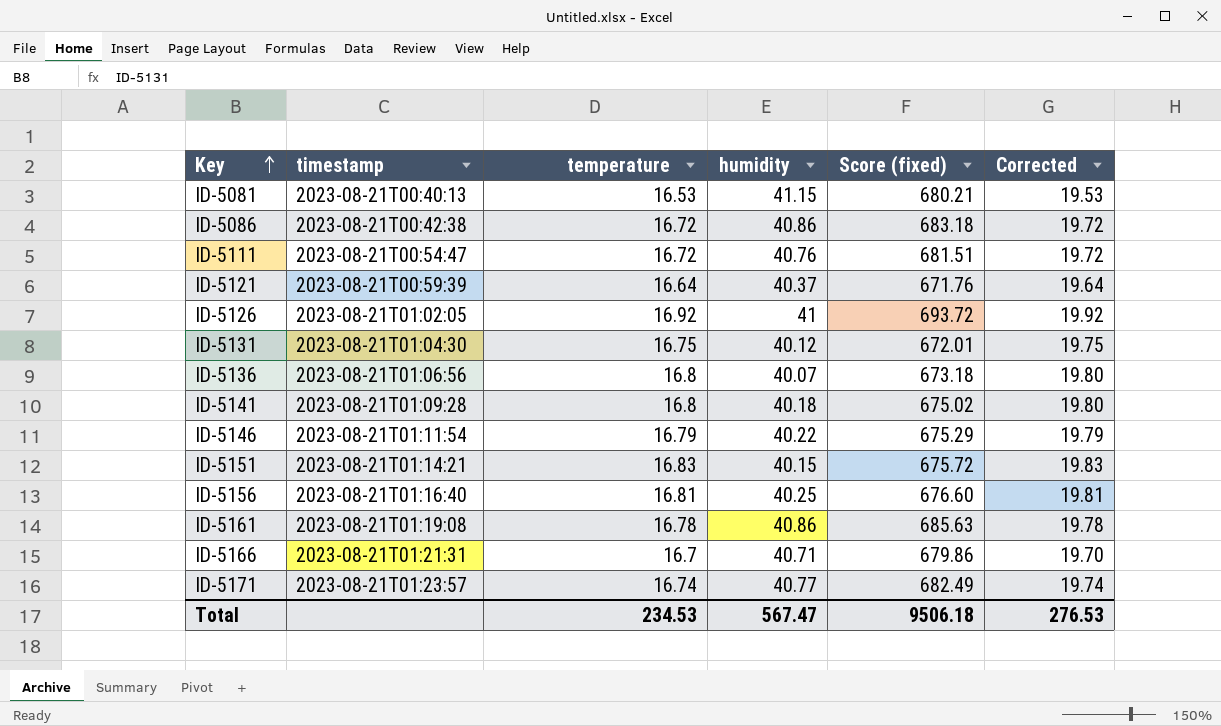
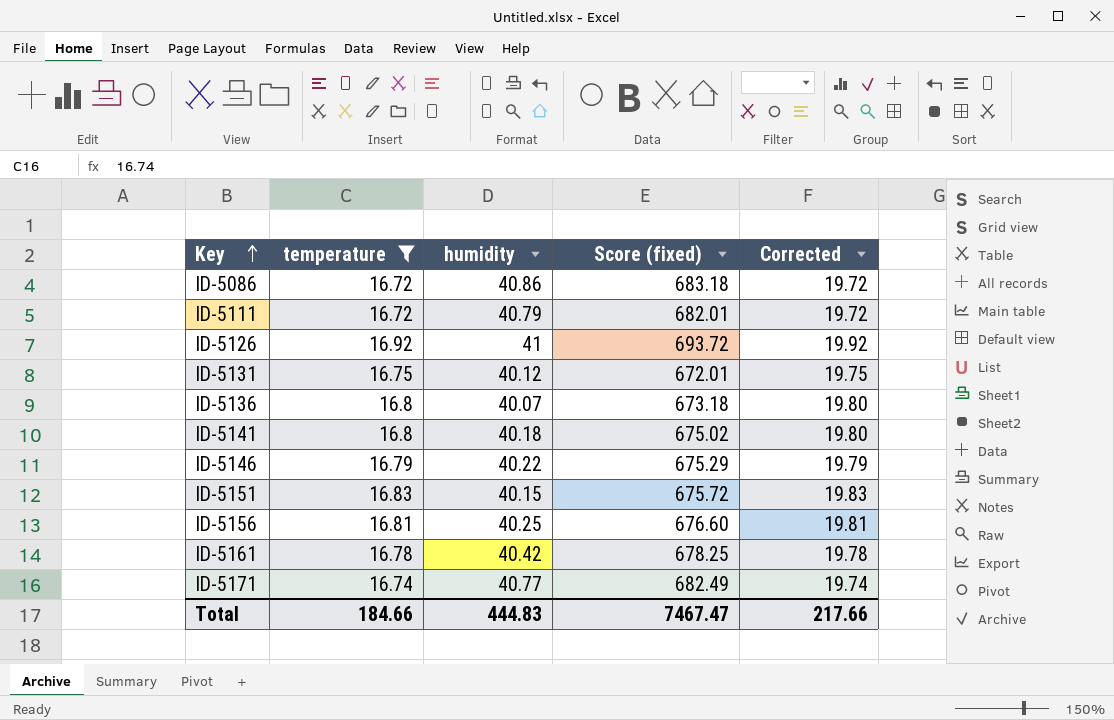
filter: none -> temperature >= 16.72
column timestamp | position: 2 -> none
ID-5111 | humidity: 40.76 -> 40.79
ID-5111 | Score (fixed): 681.51 -> 682.01
ID-5161 | humidity: 40.86 -> 40.42
ID-5161 | Score (fixed): 685.63 -> 678.25
Total | temperature: 234.53 -> 184.66
Total | humidity: 567.47 -> 444.83
Total | Score (fixed): 9506.18 -> 7467.47
Total | Corrected: 276.53 -> 217.66

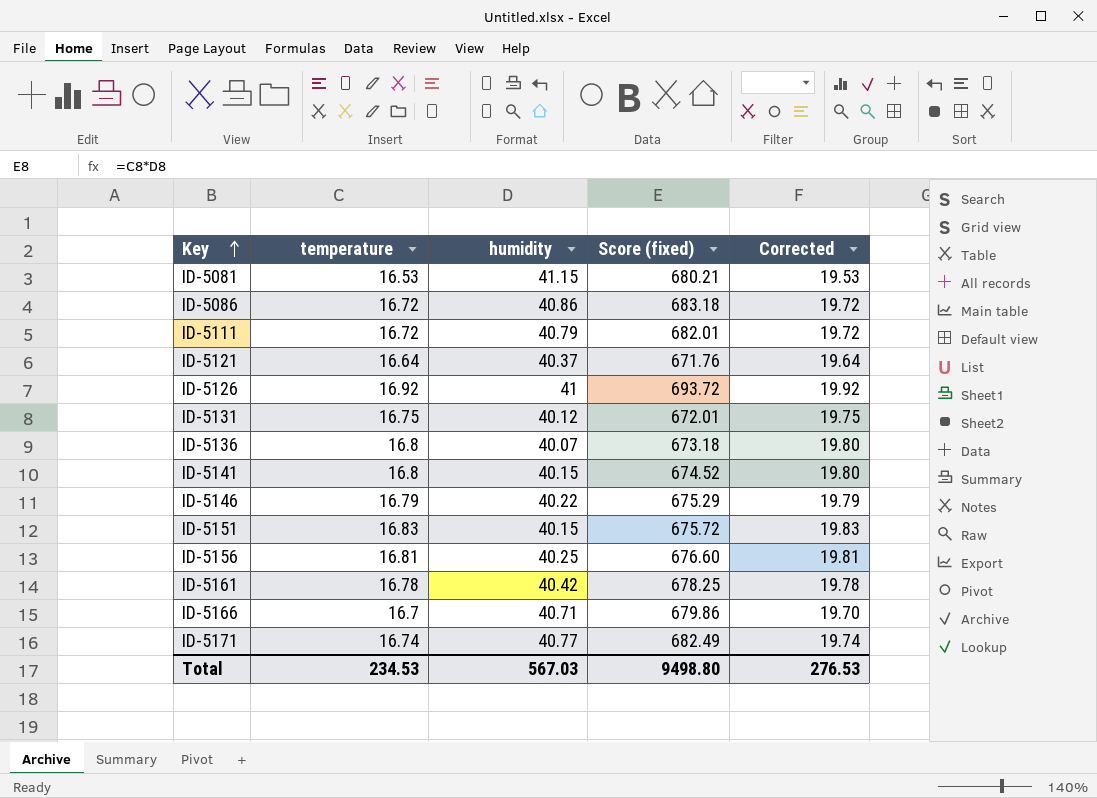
filter: temperature >= 16.72 -> none
ID-5141 | humidity: 40.18 -> 40.15
ID-5141 | Score (fixed): 675.02 -> 674.52
Total | temperature: 184.66 -> 234.53
Total | humidity: 444.83 -> 567.03
Total | Score (fixed): 7467.47 -> 9498.80
Total | Corrected: 217.66 -> 276.53

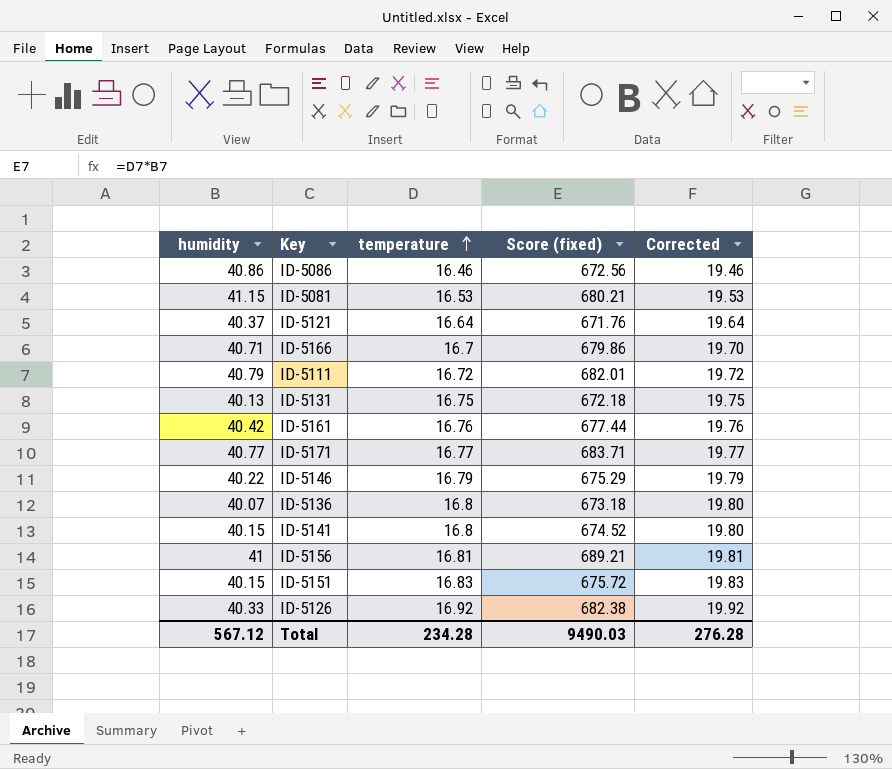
row order: Key ascending -> temperature ascending
column humidity | position: 3 -> 1
ID-5086 | temperature: 16.72 -> 16.46
ID-5086 | Score (fixed): 683.18 -> 672.56
ID-5086 | Corrected: 19.72 -> 19.46
ID-5131 | humidity: 40.12 -> 40.13
ID-5131 | Score (fixed): 672.01 -> 672.18
ID-5161 | temperature: 16.78 -> 16.76
ID-5161 | Score (fixed): 678.25 -> 677.44
ID-5161 | Corrected: 19.78 -> 19.76
ID-5171 | temperature: 16.74 -> 16.77
ID-5171 | Score (fixed): 682.49 -> 683.71
ID-5171 | Corrected: 19.74 -> 19.77
ID-5156 | humidity: 40.25 -> 41
ID-5156 | Score (fixed): 676.60 -> 689.21
ID-5126 | humidity: 41 -> 40.33
ID-5126 | Score (fixed): 693.72 -> 682.38
Total | humidity: 567.03 -> 567.12
Total | temperature: 234.53 -> 234.28
Total | Score (fixed): 9498.80 -> 9490.03
Total | Corrected: 276.53 -> 276.28

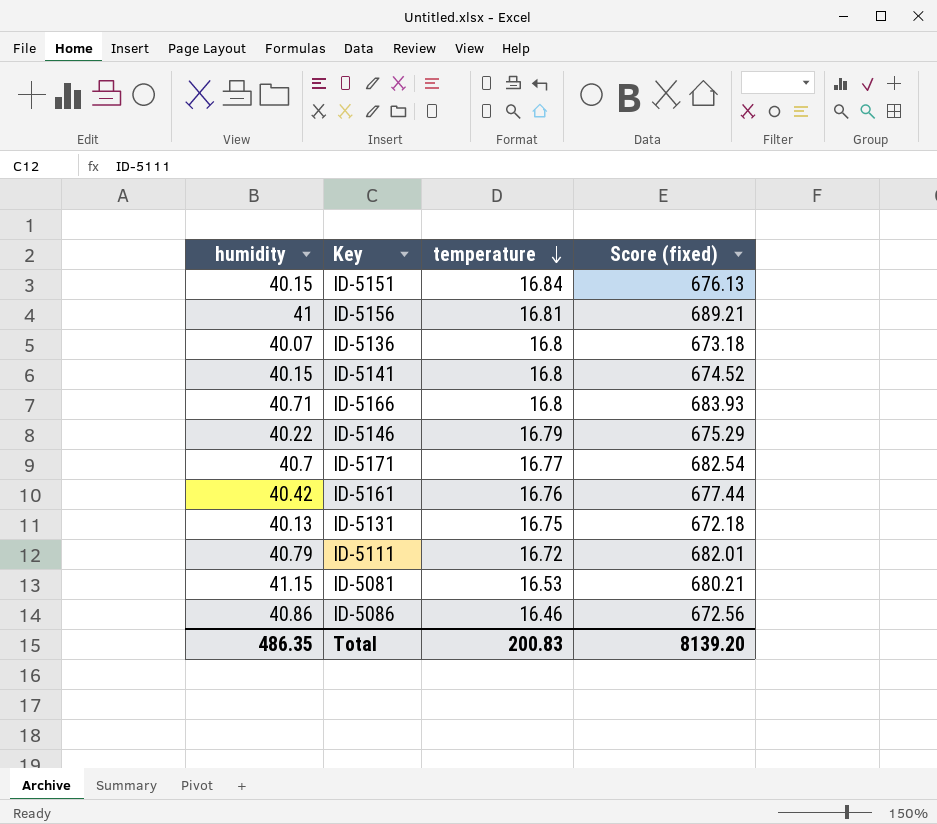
row order: temperature ascending -> temperature descending
column Corrected | formula: [temperature] + 3 -> none
row ID-5121: 40.37 | 16.64 | 671.76 | 19.64 -> none
row ID-5126: 40.33 | 16.92 | 682.38 | 19.92 -> none
ID-5151 | temperature: 16.83 -> 16.84
ID-5151 | Score (fixed): 675.72 -> 676.13
ID-5166 | temperature: 16.7 -> 16.8
ID-5166 | Score (fixed): 679.86 -> 683.93
ID-5171 | humidity: 40.77 -> 40.7
ID-5171 | Score (fixed): 683.71 -> 682.54
Total | humidity: 567.12 -> 486.35
Total | temperature: 234.28 -> 200.83
Total | Score (fixed): 9490.03 -> 8139.20

